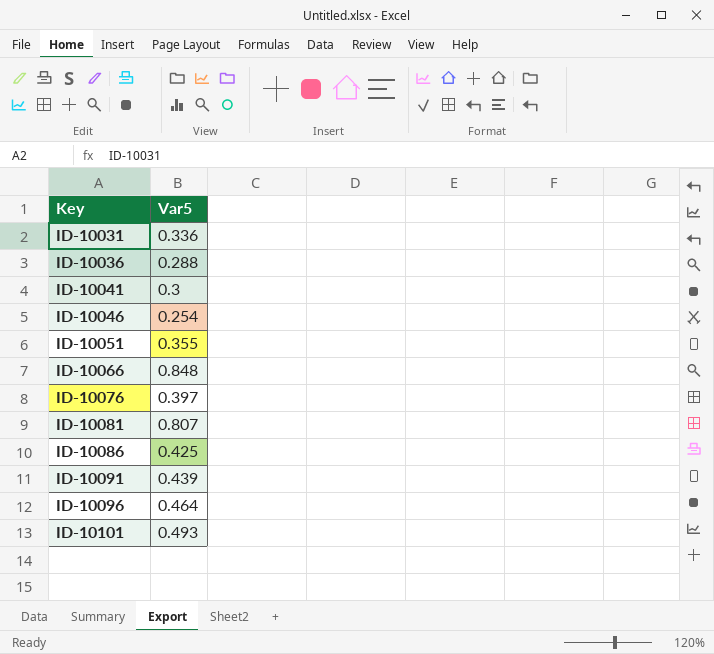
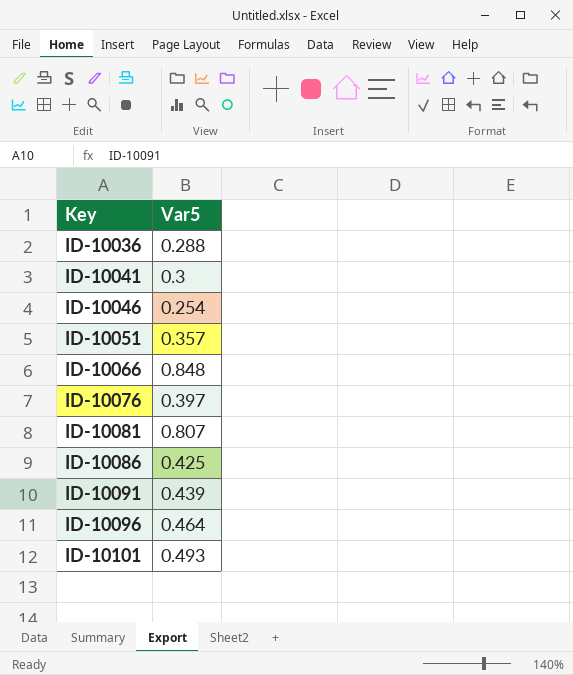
row ID-10031: 0.336 -> none
ID-10051 | Var5: 0.355 -> 0.357

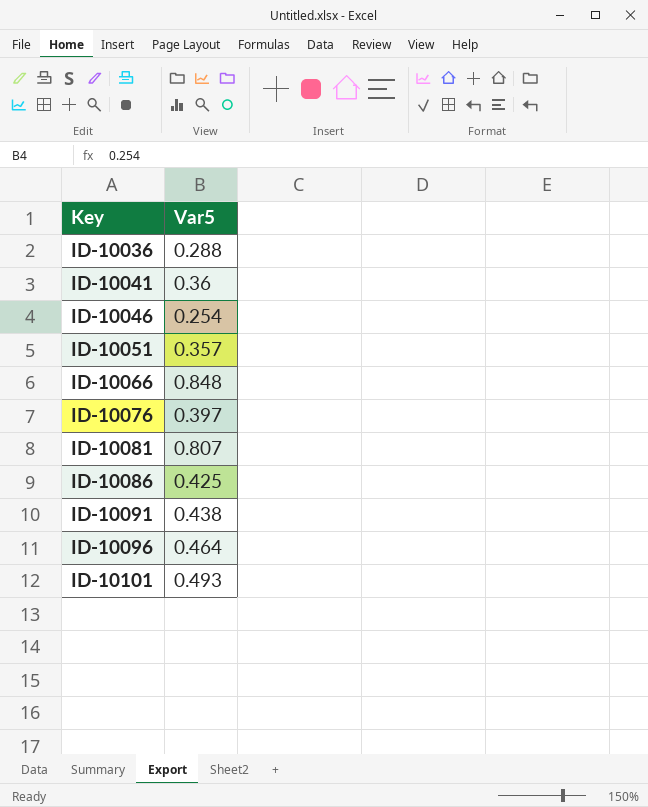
ID-10041 | Var5: 0.3 -> 0.36
ID-10091 | Var5: 0.439 -> 0.438

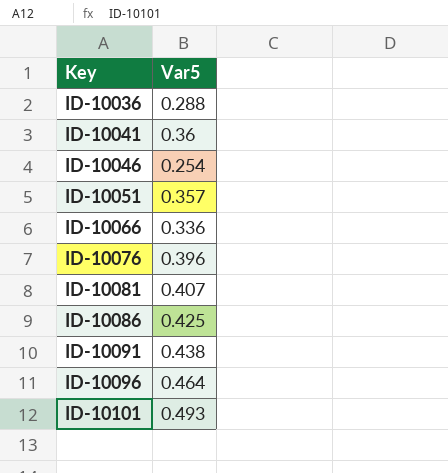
ID-10066 | Var5: 0.848 -> 0.336
ID-10076 | Var5: 0.397 -> 0.396
ID-10081 | Var5: 0.807 -> 0.407

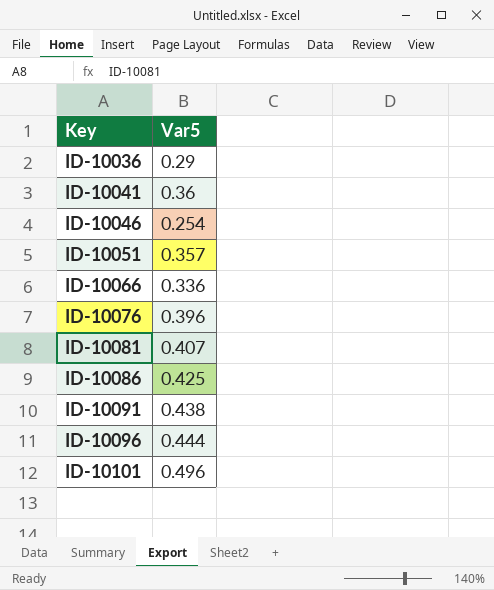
ID-10036 | Var5: 0.288 -> 0.29
ID-10096 | Var5: 0.464 -> 0.444
ID-10101 | Var5: 0.493 -> 0.496

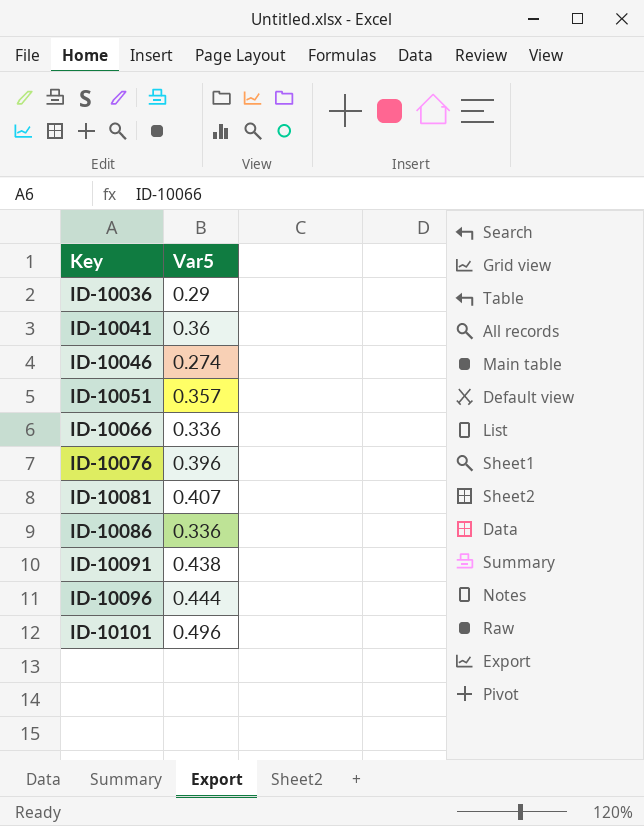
ID-10046 | Var5: 0.254 -> 0.274
ID-10086 | Var5: 0.425 -> 0.336

